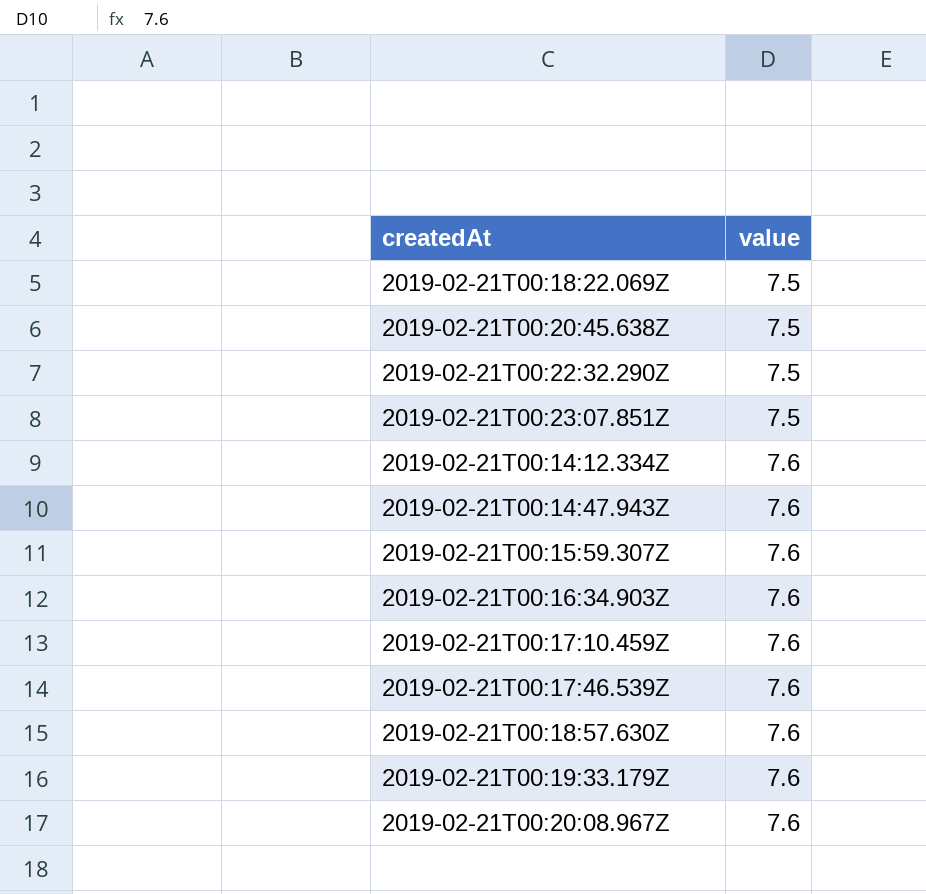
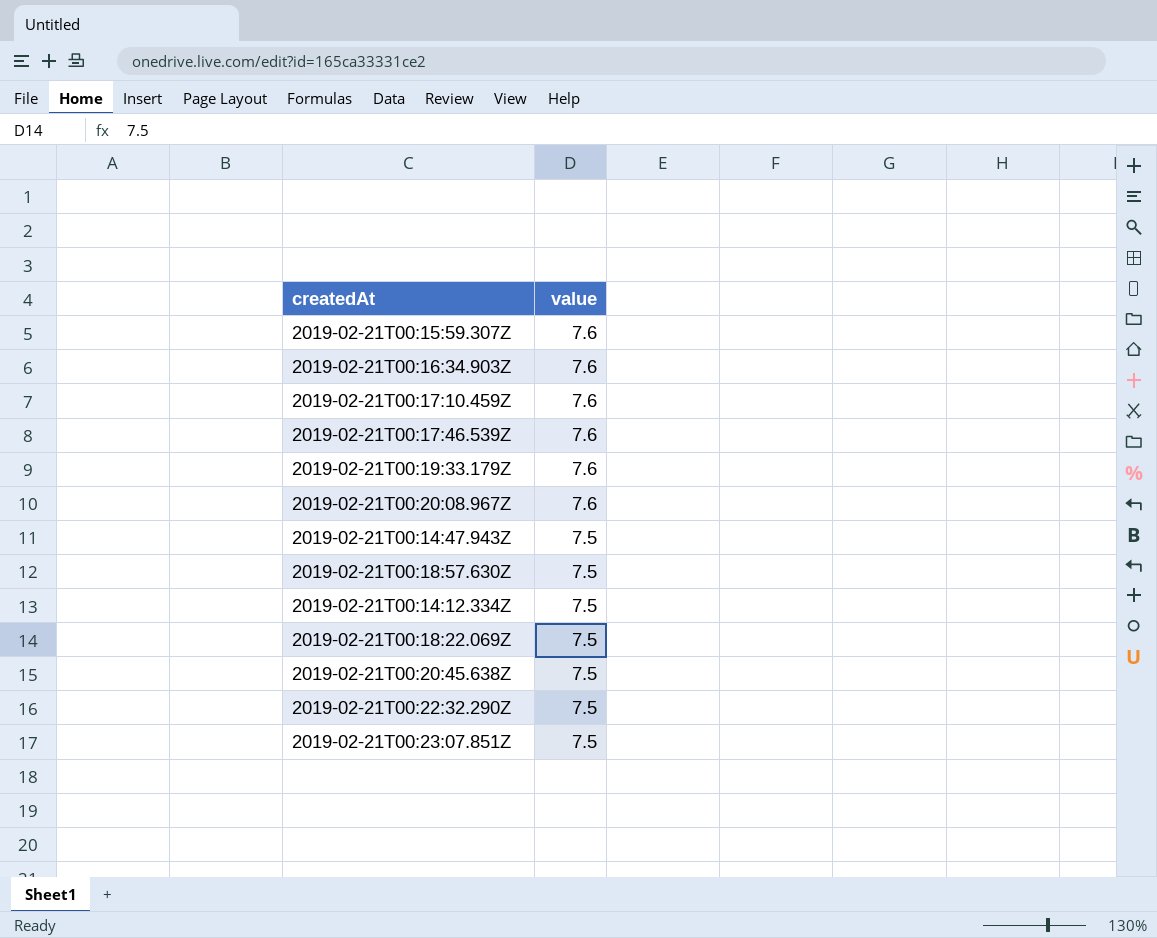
row order: value ascending -> value descending
2019-02-21T00:14:47.943Z | value: 7.6 -> 7.5
2019-02-21T00:18:57.630Z | value: 7.6 -> 7.5
2019-02-21T00:14:12.334Z | value: 7.6 -> 7.5

